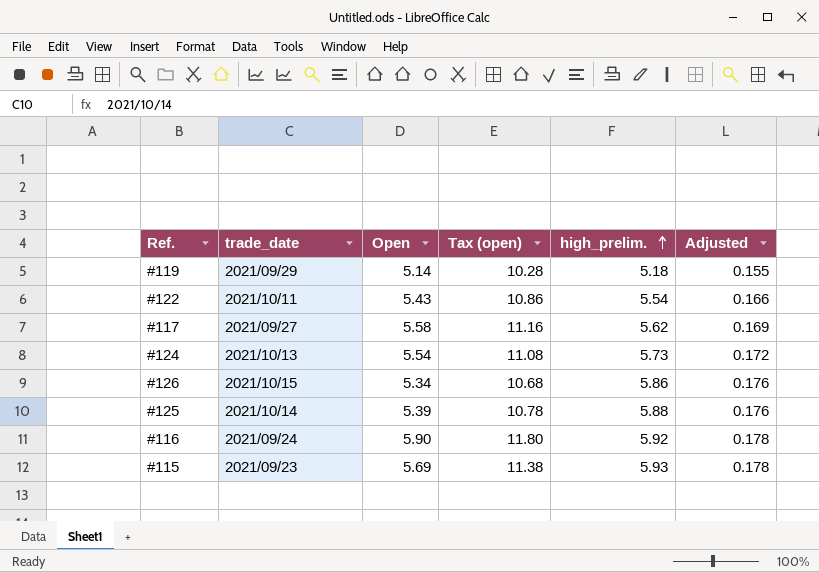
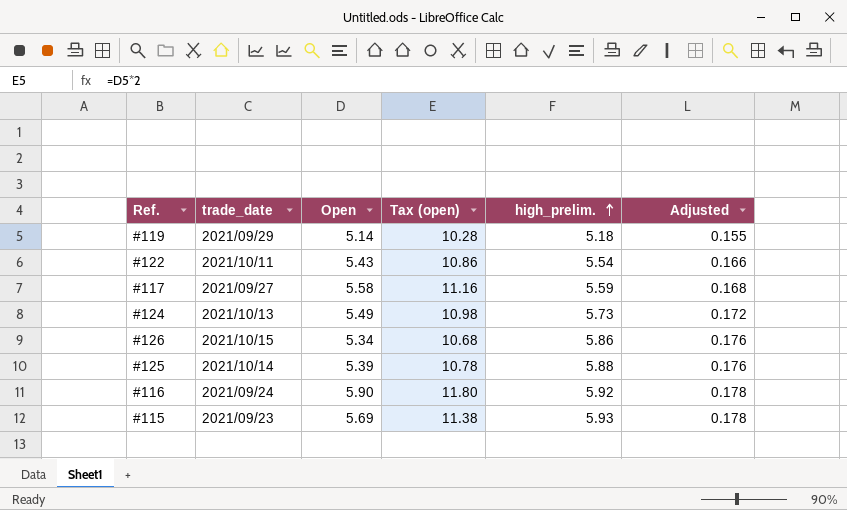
#117 | high_prelim.: 5.62 -> 5.59
#117 | Adjusted: 0.169 -> 0.168
#124 | Open: 5.54 -> 5.49
#124 | Tax (open): 11.08 -> 10.98

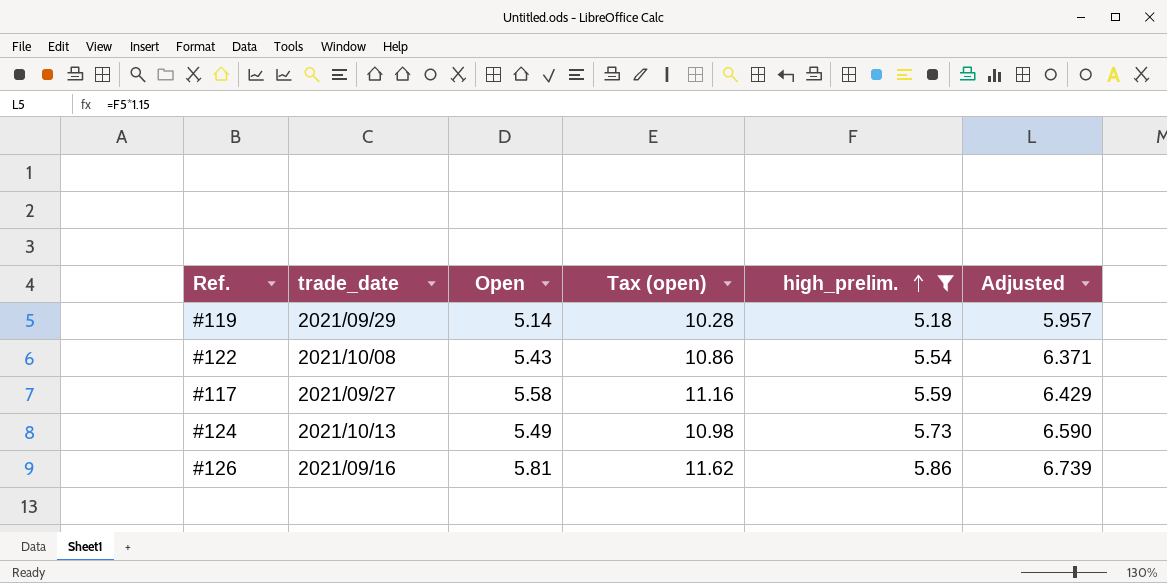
filter: none -> high_prelim. <= 5.86
column Adjusted | formula: [high_prelim.] * 0.03 -> [high_prelim.] * 1.15
#122 | trade_date: 2021/10/11 -> 2021/10/08
#126 | trade_date: 2021/10/15 -> 2021/09/16
#126 | Open: 5.34 -> 5.81
#126 | Tax (open): 10.68 -> 11.62

